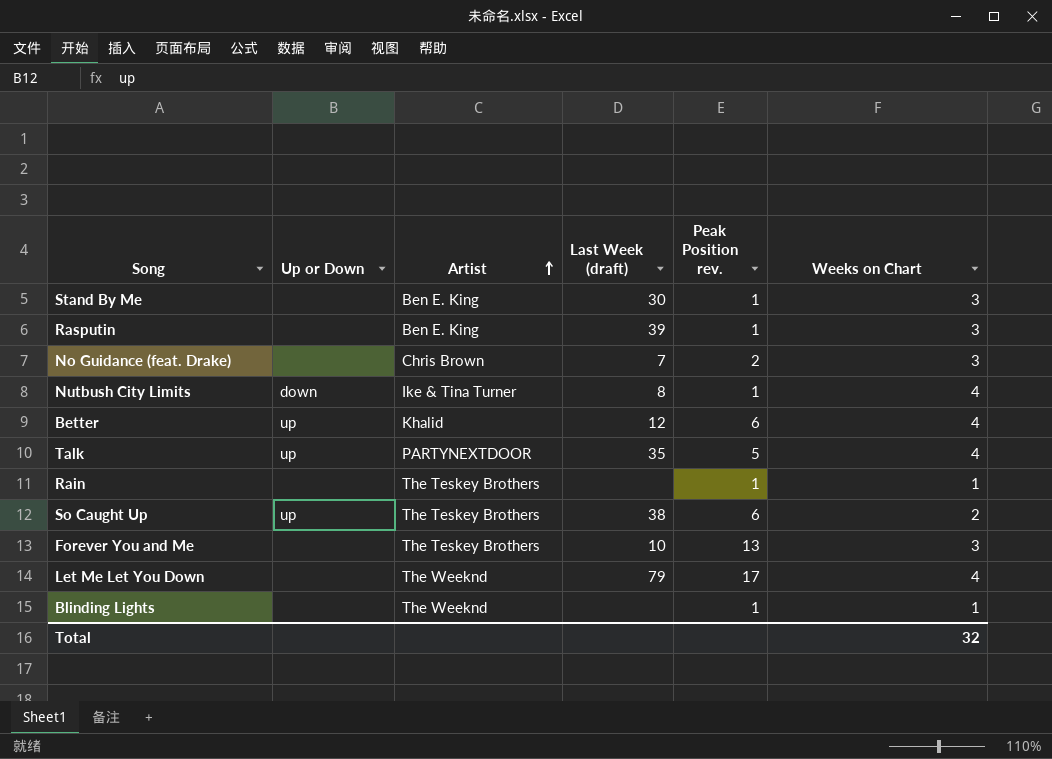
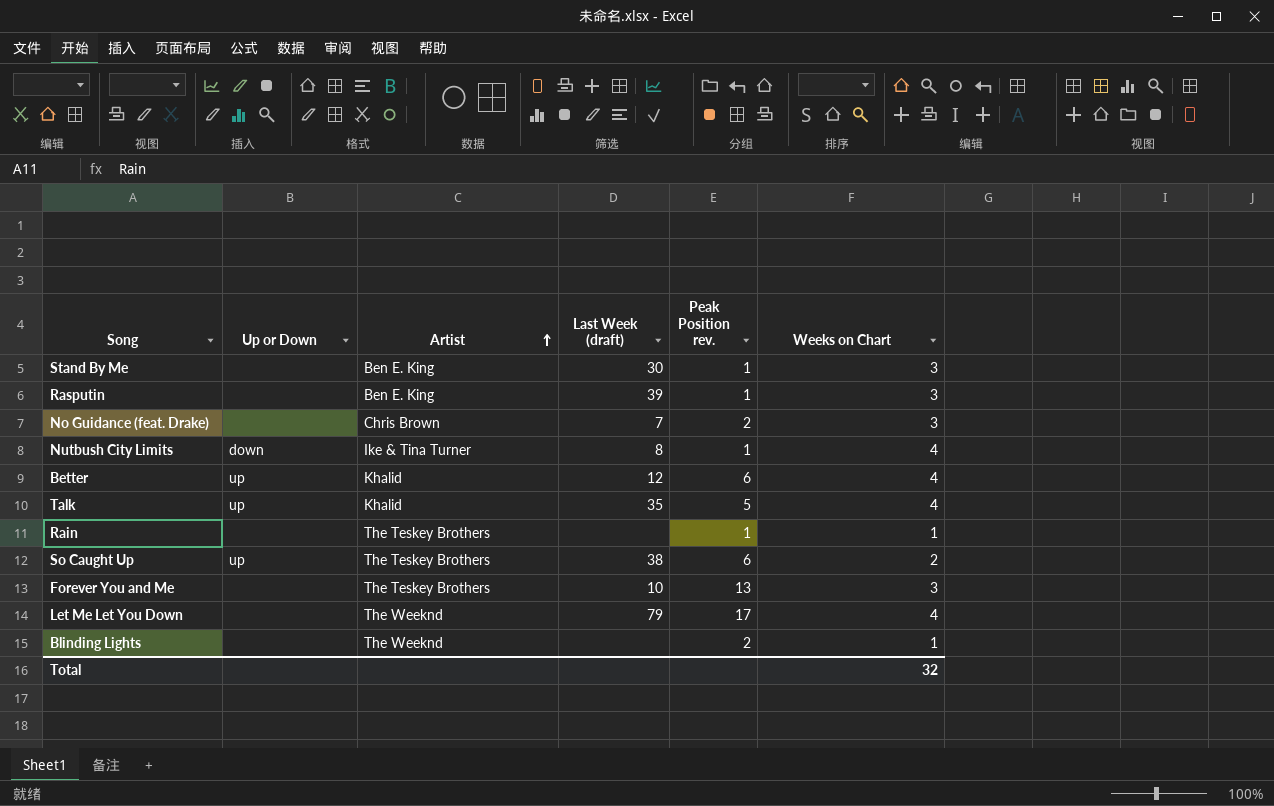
Talk | Artist: PARTYNEXTDOOR -> Khalid
Blinding Lights | Peak Position rev.: 1 -> 2

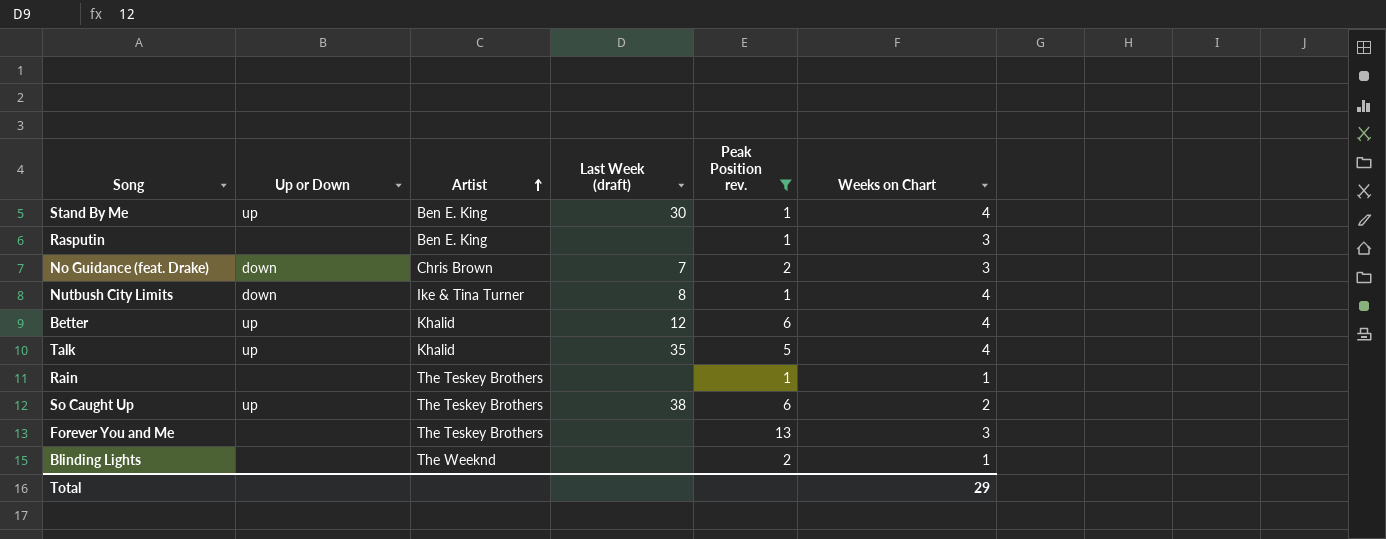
filter: none -> Peak Position rev. != 17
Stand By Me | Up or Down: none -> up
Stand By Me | Weeks on Chart: 3 -> 4
Rasputin | Last Week (draft): 39 -> none
No Guidance (feat. Drake) | Up or Down: none -> down
Forever You and Me | Last Week (draft): 10 -> none
Total | Weeks on Chart: 32 -> 29

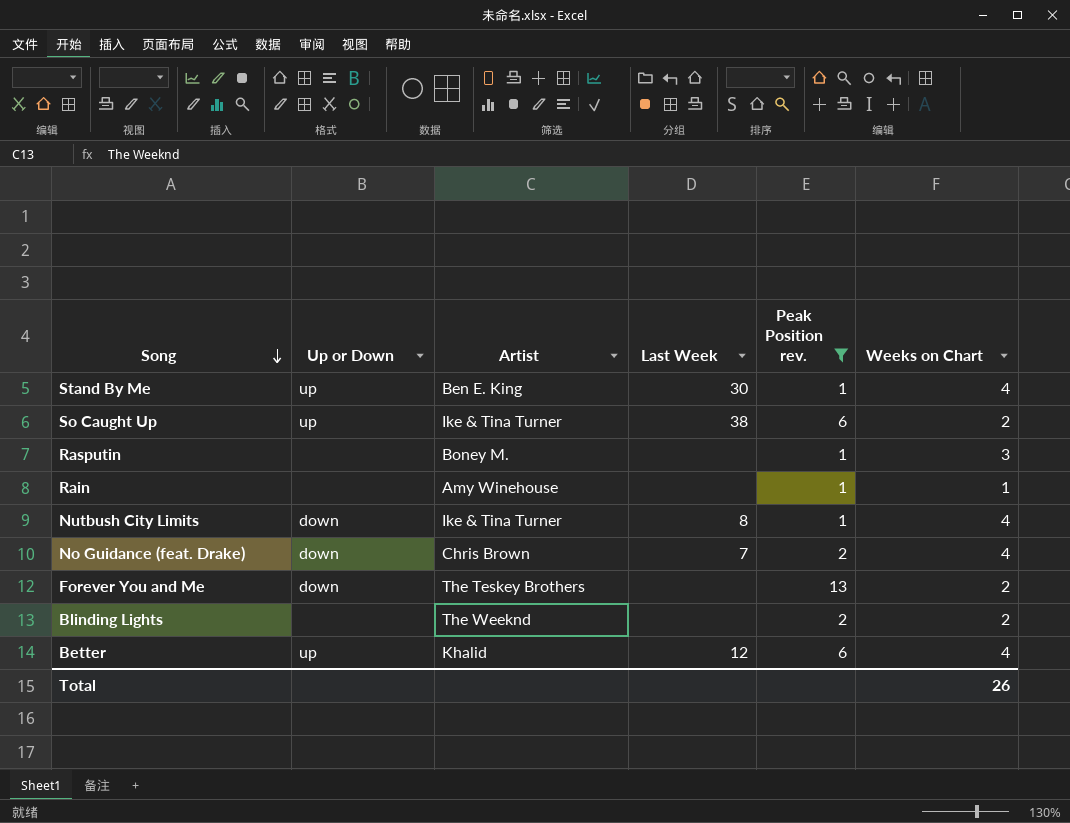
row order: Artist ascending -> Song descending
column name: Last Week (draft) -> Last Week
row Talk: up | Khalid | 35 | 5 | 4 -> none
So Caught Up | Artist: The Teskey Brothers -> Ike & Tina Turner
Rasputin | Artist: Ben E. King -> Boney M.
Rain | Artist: The Teskey Brothers -> Amy Winehouse
No Guidance (feat. Drake) | Weeks on Chart: 3 -> 4
Forever You and Me | Up or Down: none -> down
Forever You and Me | Weeks on Chart: 3 -> 2
Blinding Lights | Weeks on Chart: 1 -> 2
Total | Weeks on Chart: 29 -> 26

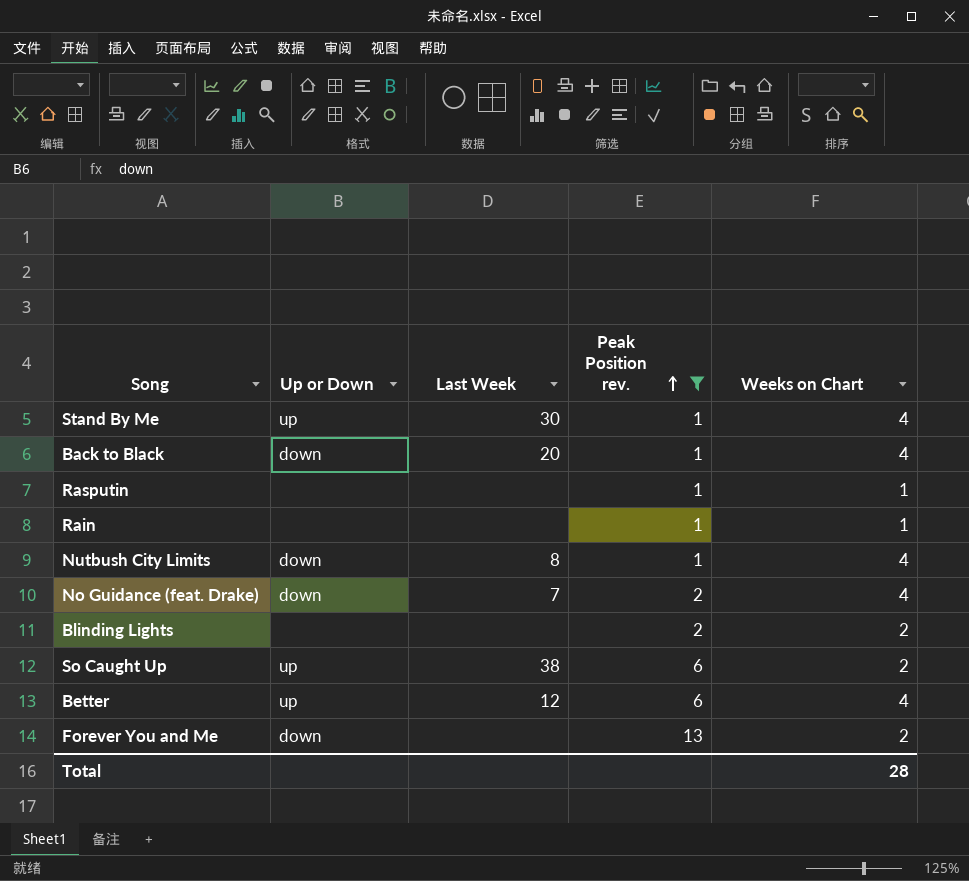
row order: Song descending -> Peak Position rev. ascending
column Artist | position: 3 -> none
row Back to Black: none -> down | 20 | 1 | 4
Rasputin | Weeks on Chart: 3 -> 1
Total | Weeks on Chart: 26 -> 28

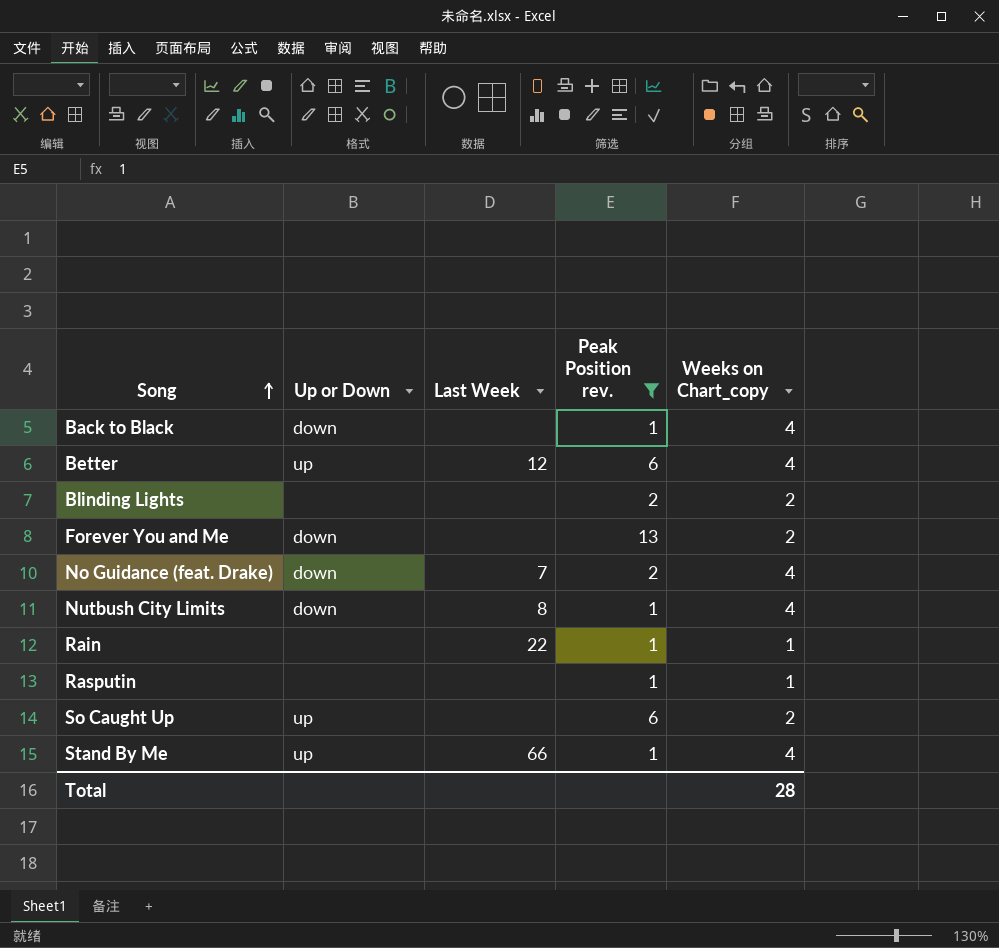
row order: Peak Position rev. ascending -> Song ascending
column name: Weeks on Chart -> Weeks on Chart_copy
Back to Black | Last Week: 20 -> none
Rain | Last Week: none -> 22
So Caught Up | Last Week: 38 -> none
Stand By Me | Last Week: 30 -> 66

